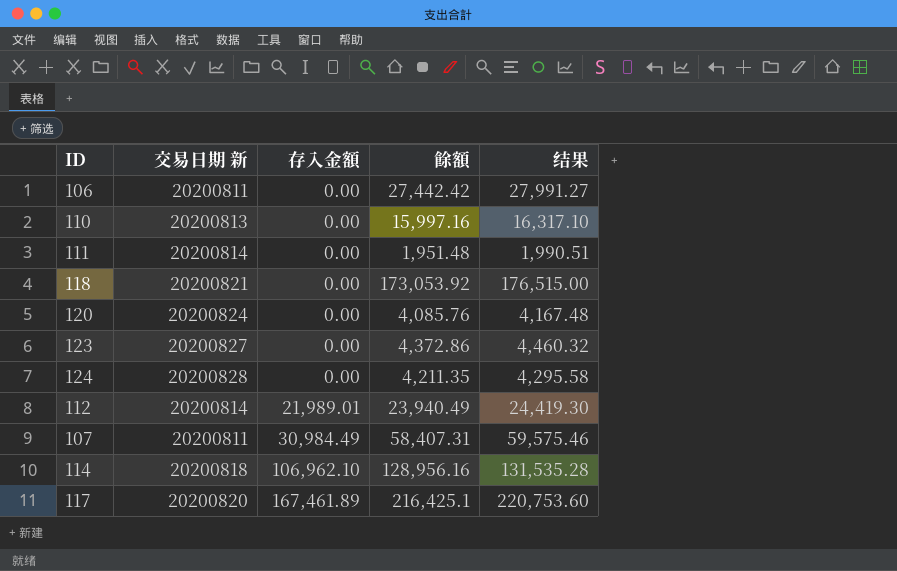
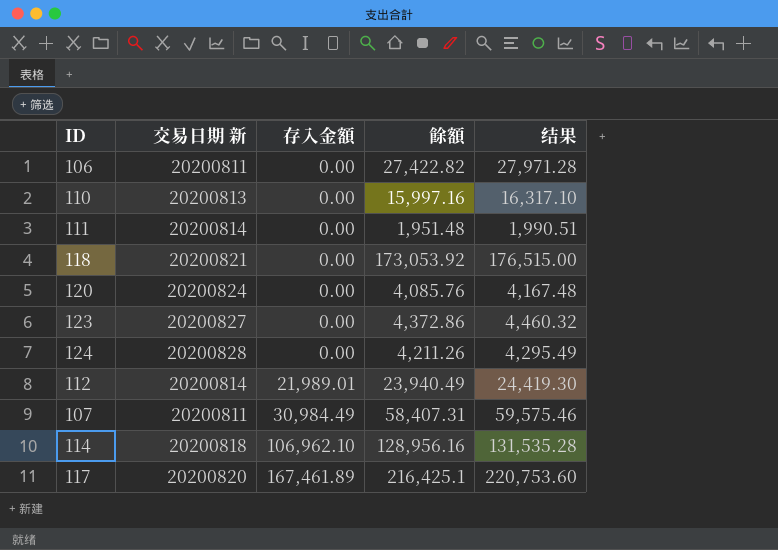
106 | 餘額: 27,442.42 -> 27,422.82
106 | 结果: 27,991.27 -> 27,971.28
124 | 餘額: 4,211.35 -> 4,211.26
124 | 结果: 4,295.58 -> 4,295.49

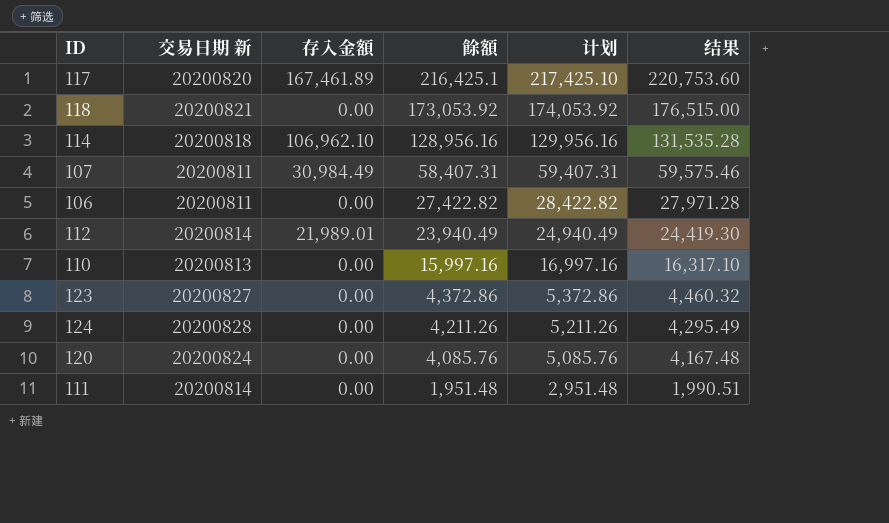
row order: 存入金額 ascending -> 餘額 descending
column 计划 | formula: none -> [餘額] + 1000

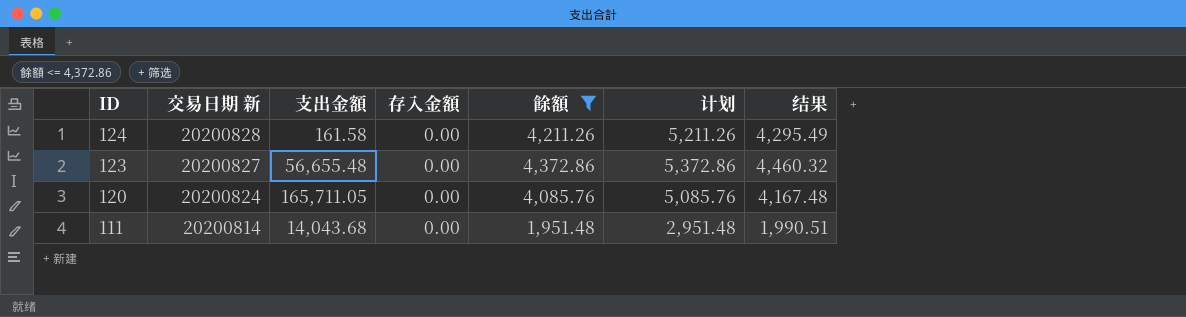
filter: none -> 餘額 <= 4,372.86
row order: 餘額 descending -> ID descending
column 支出金額 | position: none -> 3

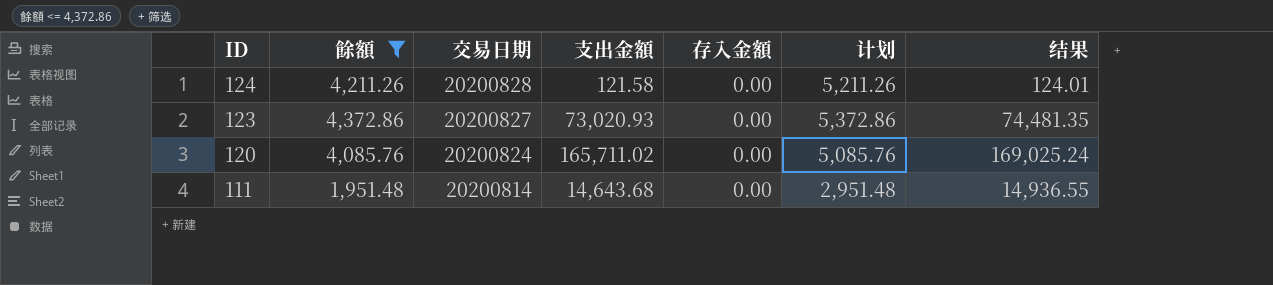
column 餘額 | position: 5 -> 2
column name: 交易日期 新 -> 交易日期
column 结果 | formula: [餘額] * 1.02 -> [支出金額] * 1.02
124 | 支出金額: 161.58 -> 121.58
123 | 支出金額: 56,655.48 -> 73,020.93
120 | 支出金額: 165,711.05 -> 165,711.02
111 | 支出金額: 14,043.68 -> 14,643.68

